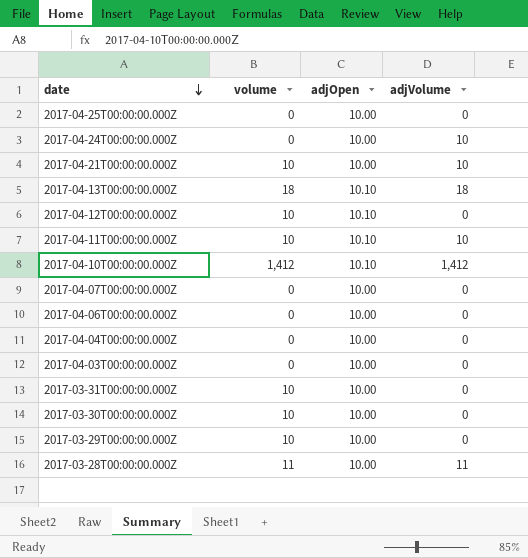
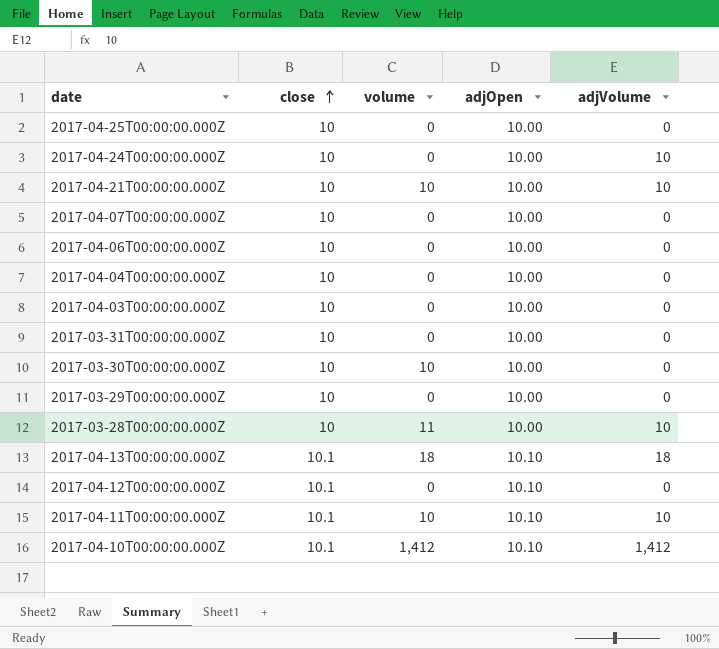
row order: date descending -> close ascending
column close | position: none -> 2
2017-03-31T00:00:00.000Z | volume: 10 -> 0
2017-03-29T00:00:00.000Z | volume: 10 -> 0
2017-03-28T00:00:00.000Z | adjVolume: 11 -> 10
2017-04-12T00:00:00.000Z | volume: 10 -> 0

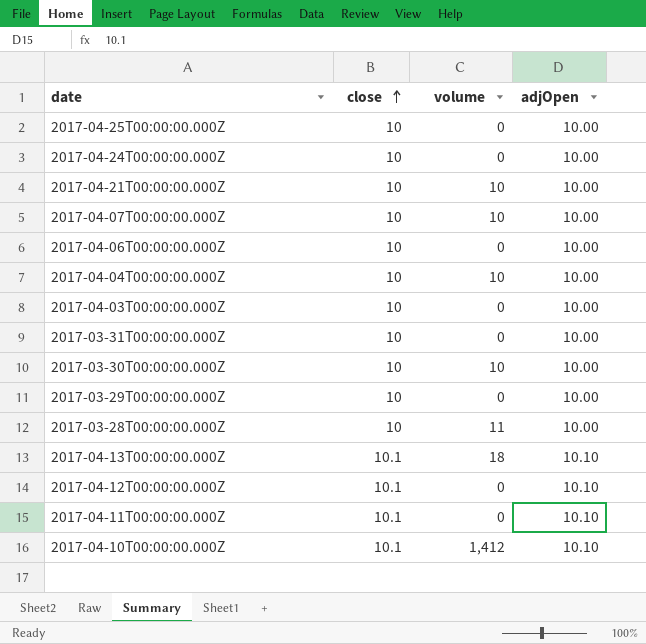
column adjVolume | position: 5 -> none
2017-04-07T00:00:00.000Z | volume: 0 -> 10
2017-04-04T00:00:00.000Z | volume: 0 -> 10
2017-04-11T00:00:00.000Z | volume: 10 -> 0

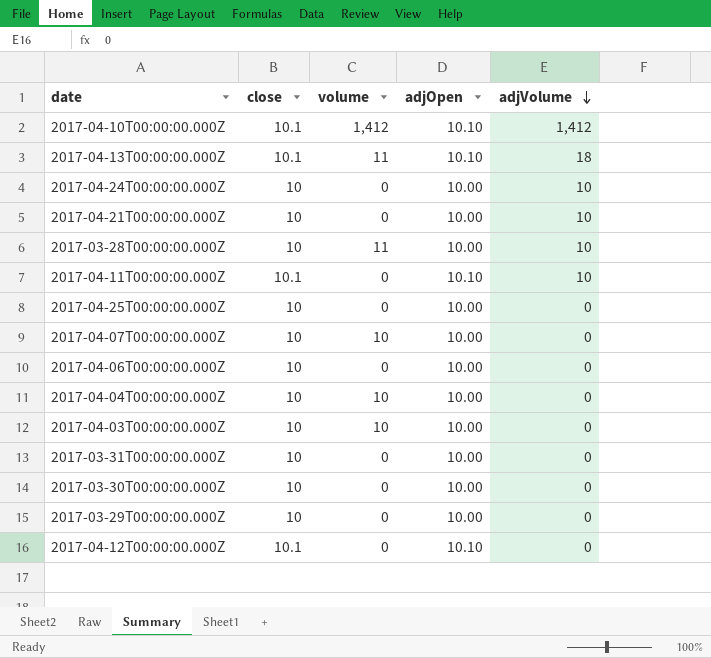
row order: close ascending -> adjVolume descending
column adjVolume | position: none -> 5
2017-04-13T00:00:00.000Z | volume: 18 -> 11
2017-04-21T00:00:00.000Z | volume: 10 -> 0
2017-04-03T00:00:00.000Z | volume: 0 -> 10
2017-03-30T00:00:00.000Z | volume: 10 -> 0

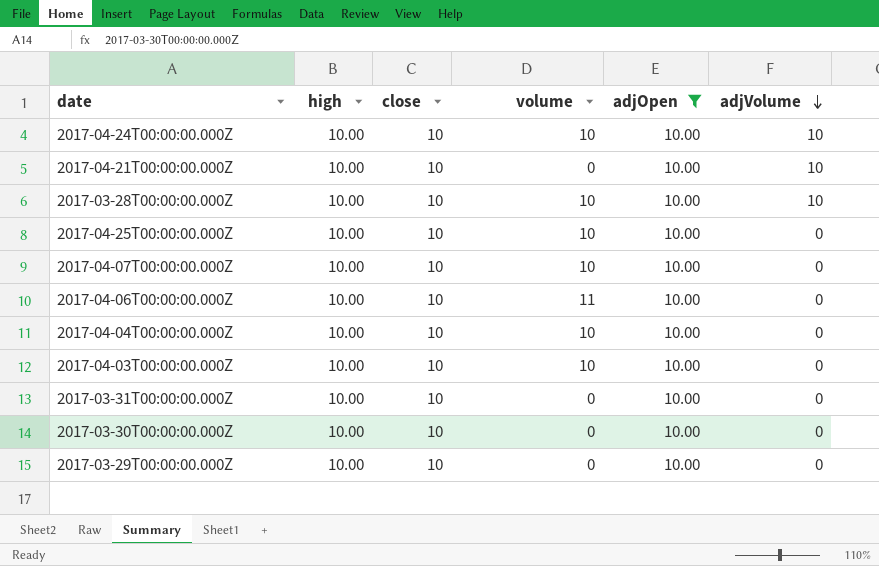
filter: none -> adjOpen = 10.00
column high | position: none -> 2
2017-04-24T00:00:00.000Z | volume: 0 -> 10
2017-03-28T00:00:00.000Z | volume: 11 -> 10
2017-04-25T00:00:00.000Z | volume: 0 -> 10
2017-04-06T00:00:00.000Z | volume: 0 -> 11

